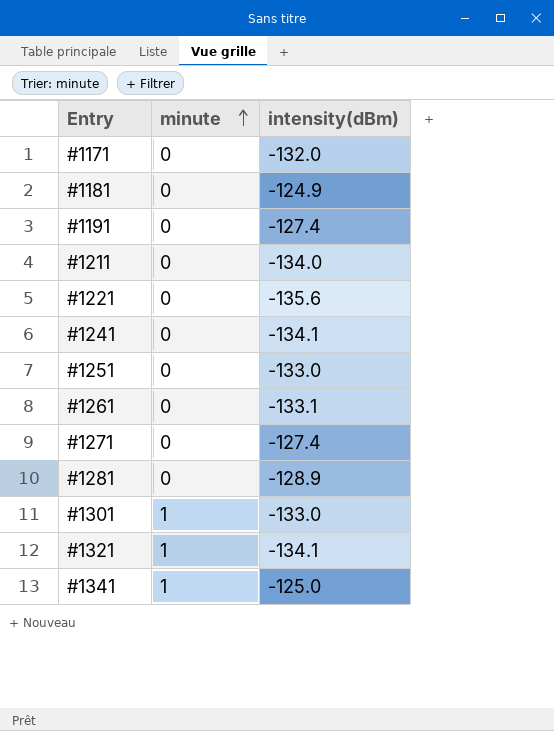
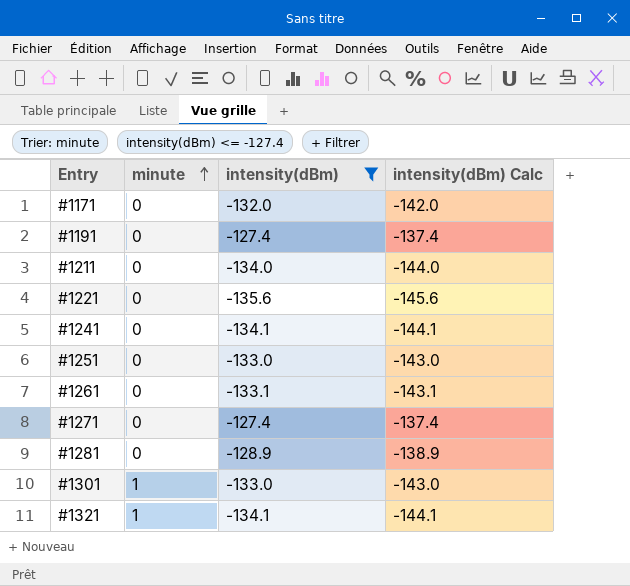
filter: none -> intensity(dBm) <= -127.4
column intensity(dBm) Calc | formula: none -> [intensity(dBm)] - 10

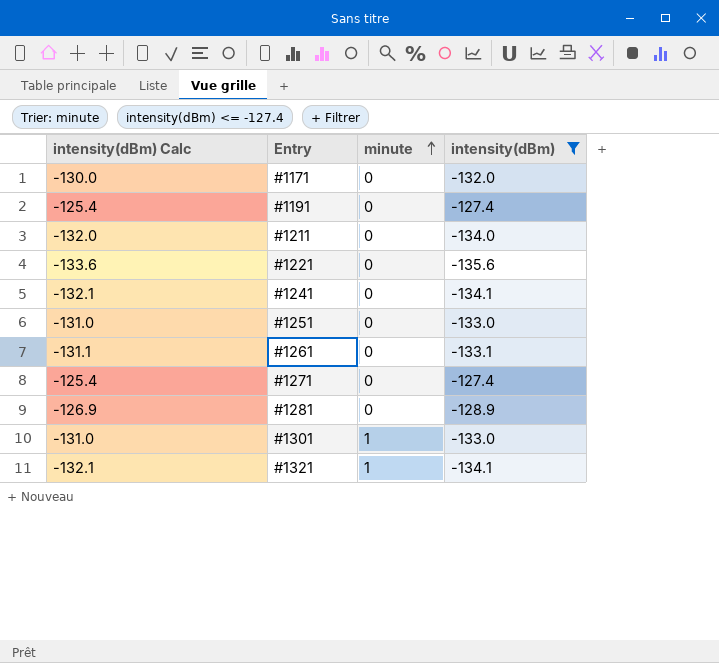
column intensity(dBm) Calc | formula: [intensity(dBm)] - 10 -> [intensity(dBm)] + 2
column intensity(dBm) Calc | position: 4 -> 1

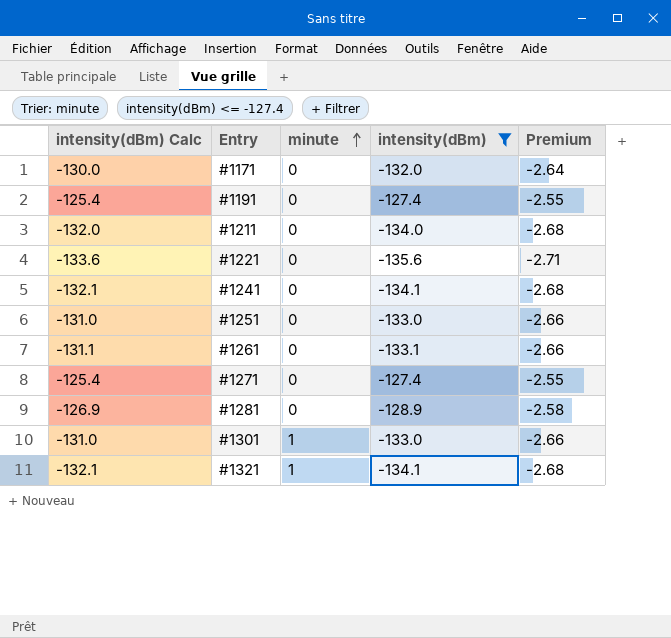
column Premium | formula: none -> [intensity(dBm)] * 0.02

